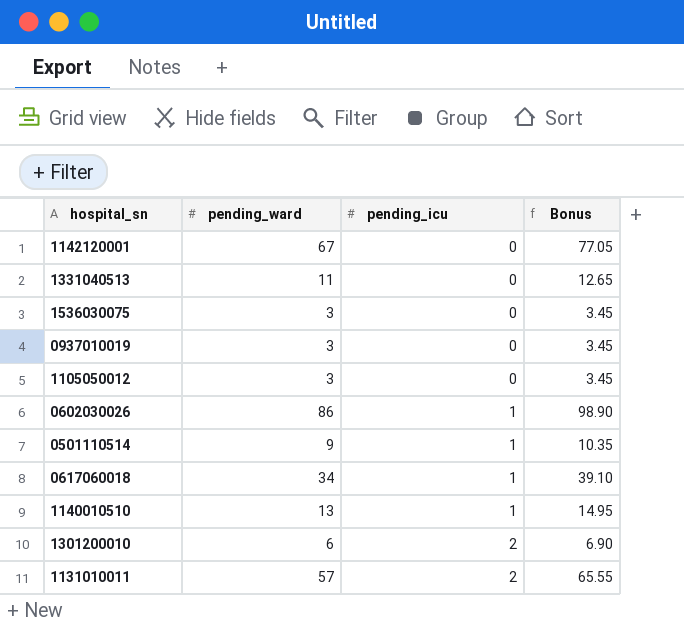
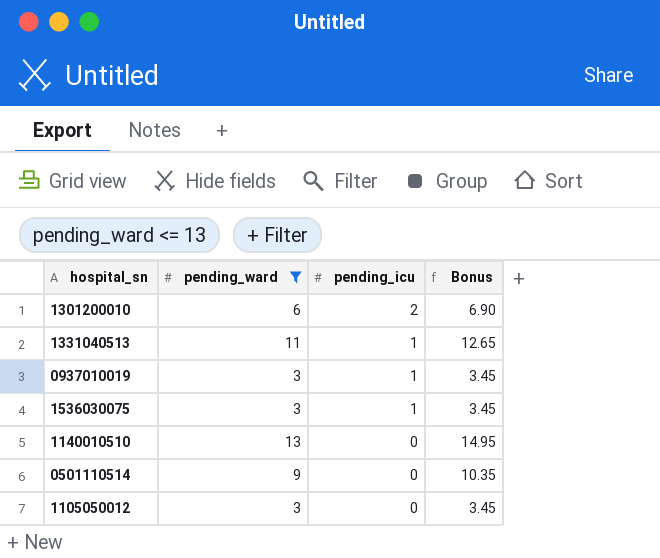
filter: none -> pending_ward <= 13
row order: pending_icu ascending -> pending_icu descending
1331040513 | pending_icu: 0 -> 1
0937010019 | pending_icu: 0 -> 1
1536030075 | pending_icu: 0 -> 1
1140010510 | pending_icu: 1 -> 0
0501110514 | pending_icu: 1 -> 0

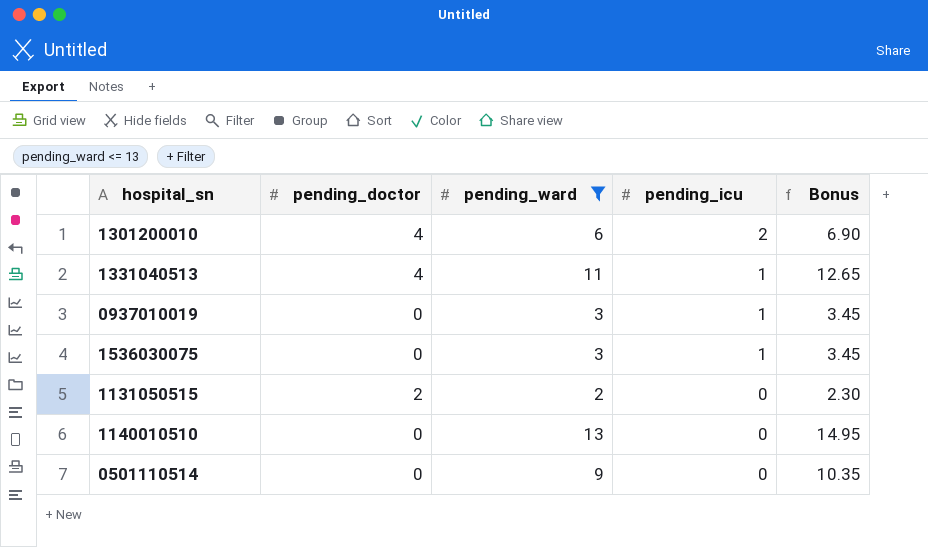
column pending_doctor | position: none -> 2
row 1105050012: 3 | 0 | 3.45 -> none
row 1131050515: none -> 2 | 2 | 0 | 2.30

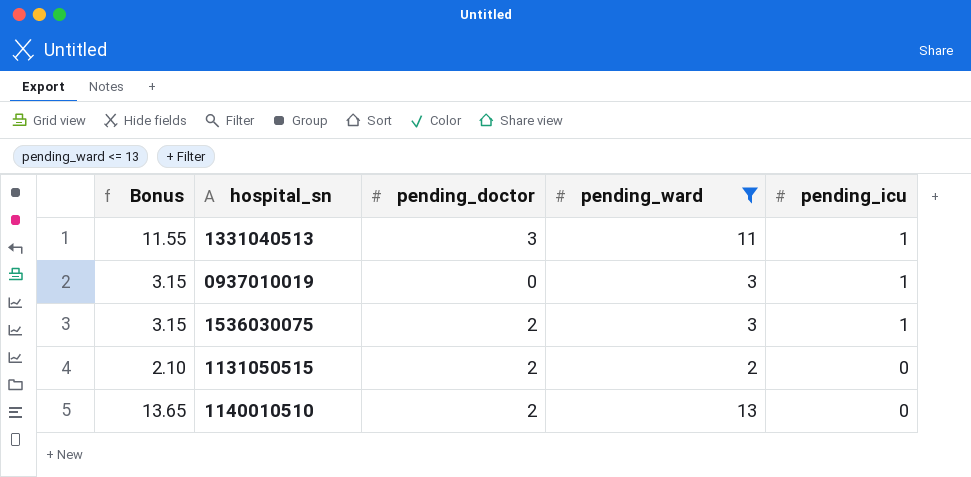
column Bonus | formula: [pending_ward] * 1.15 -> [pending_ward] * 1.05
column Bonus | position: 5 -> 1
row 1301200010: 4 | 6 | 2 | 6.90 -> none
row 0501110514: 0 | 9 | 0 | 10.35 -> none
1331040513 | pending_doctor: 4 -> 3
1536030075 | pending_doctor: 0 -> 2
1140010510 | pending_doctor: 0 -> 2

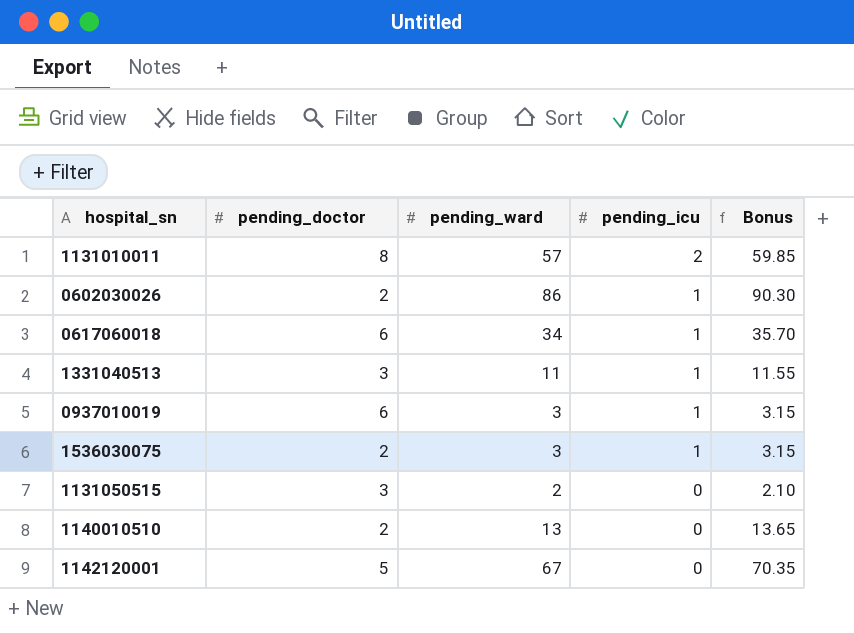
filter: pending_ward <= 13 -> none
column Bonus | position: 1 -> 5
0937010019 | pending_doctor: 0 -> 6
1131050515 | pending_doctor: 2 -> 3

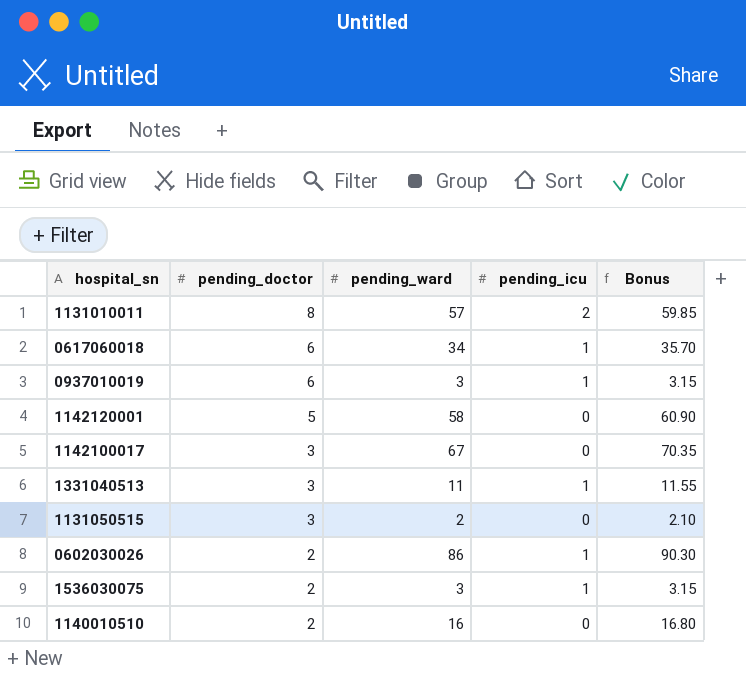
row order: pending_icu descending -> pending_doctor descending
1142120001 | pending_ward: 67 -> 58
1142120001 | Bonus: 70.35 -> 60.90
row 1142100017: none -> 3 | 67 | 0 | 70.35
1140010510 | pending_ward: 13 -> 16
1140010510 | Bonus: 13.65 -> 16.80

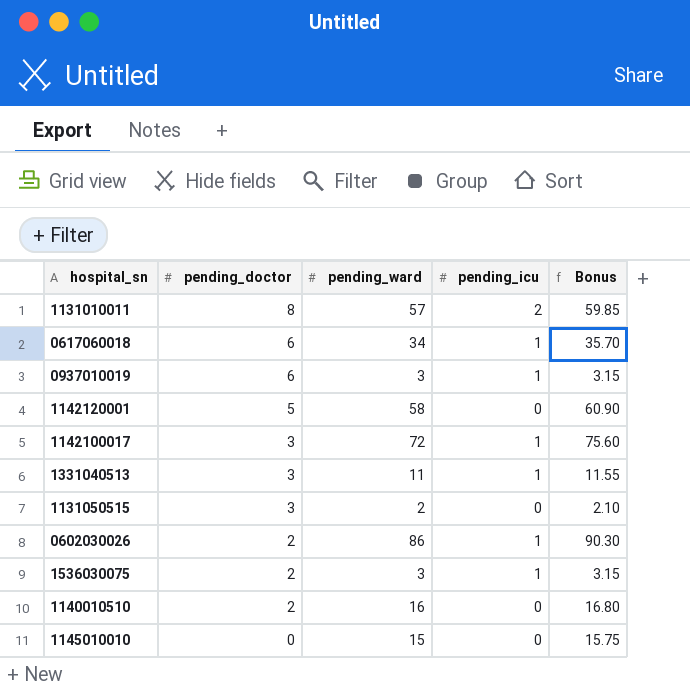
1142100017 | pending_ward: 67 -> 72
1142100017 | pending_icu: 0 -> 1
1142100017 | Bonus: 70.35 -> 75.60
row 1145010010: none -> 0 | 15 | 0 | 15.75

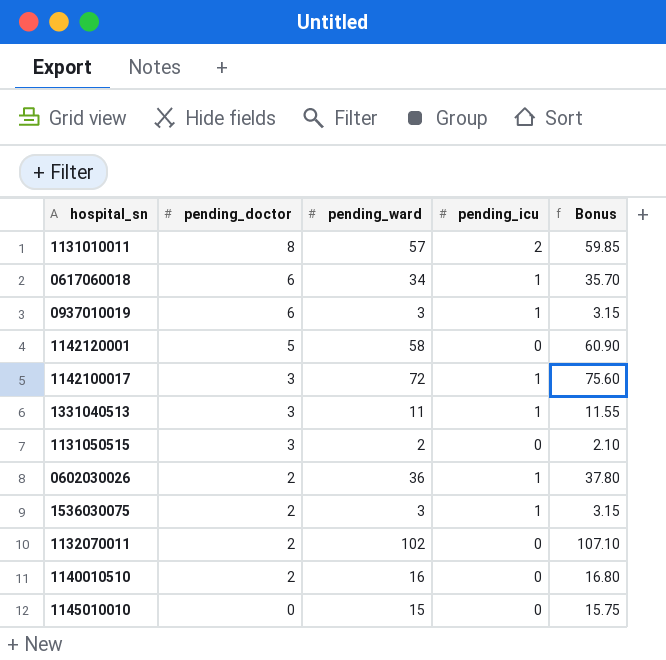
0602030026 | pending_ward: 86 -> 36
0602030026 | Bonus: 90.30 -> 37.80
row 1132070011: none -> 2 | 102 | 0 | 107.10

